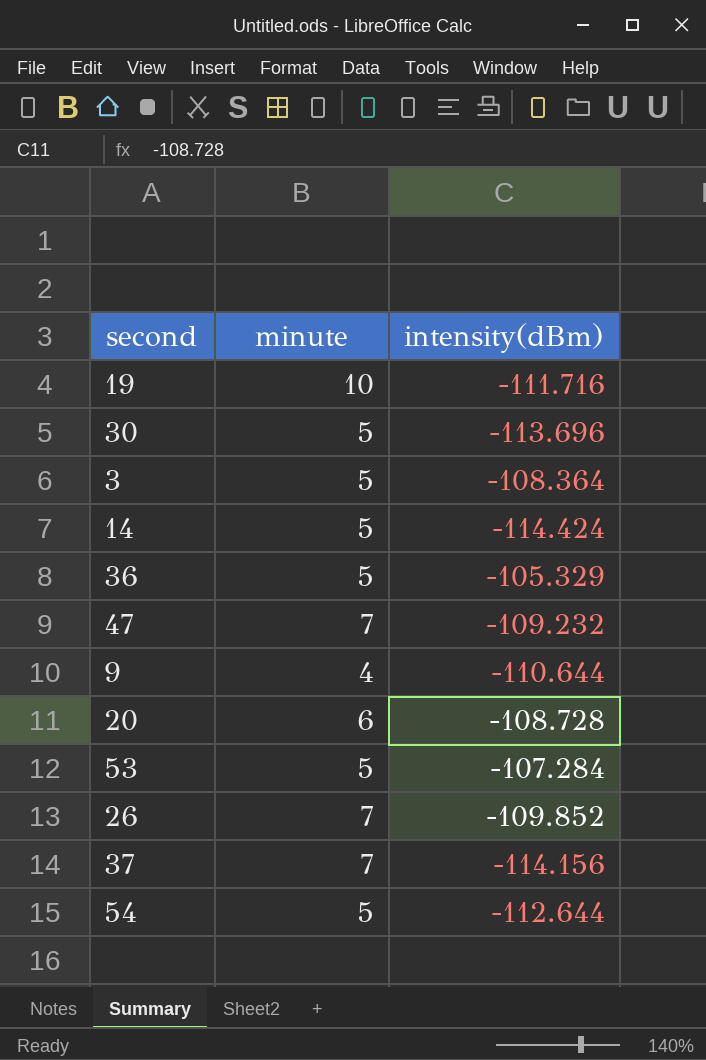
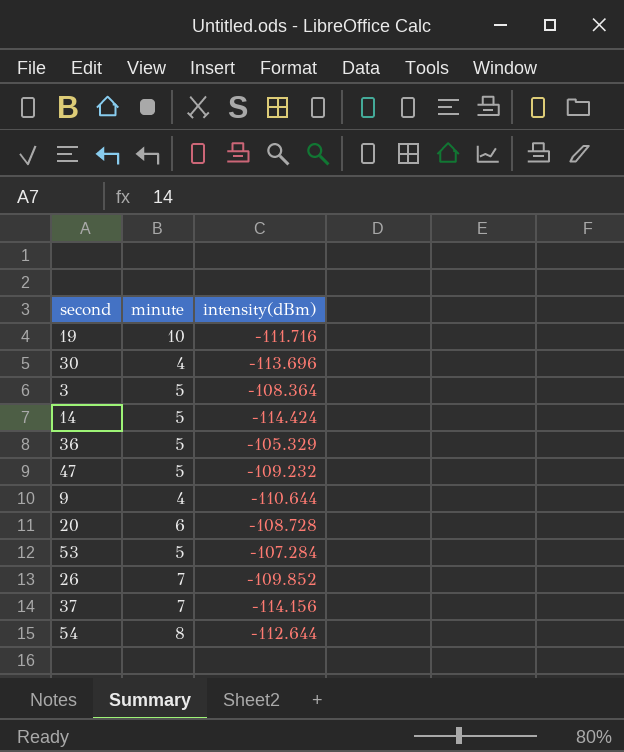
30 | minute: 5 -> 4
47 | minute: 7 -> 5
54 | minute: 5 -> 8

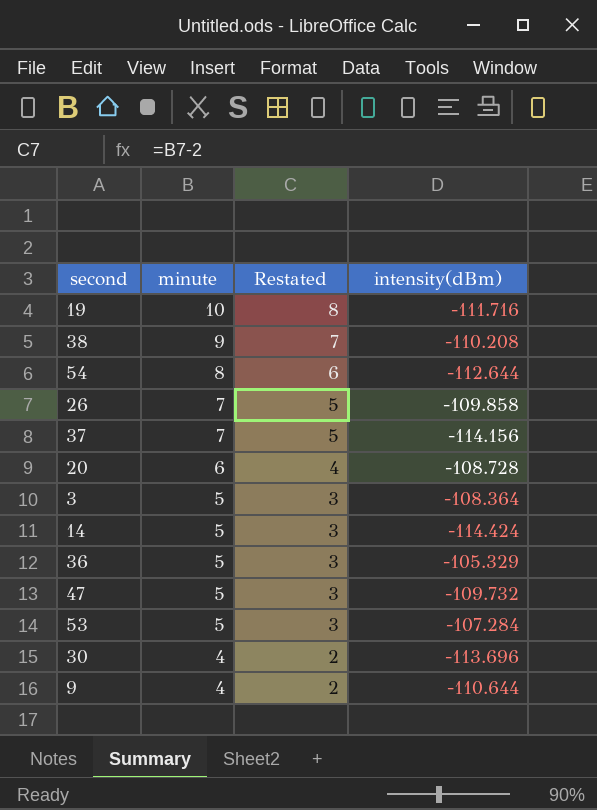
row order: none -> minute descending
column Restated | formula: none -> [minute] - 2
row 38: none -> 9 | 7 | -110.208
26 | intensity(dBm): -109.852 -> -109.858
47 | intensity(dBm): -109.232 -> -109.732

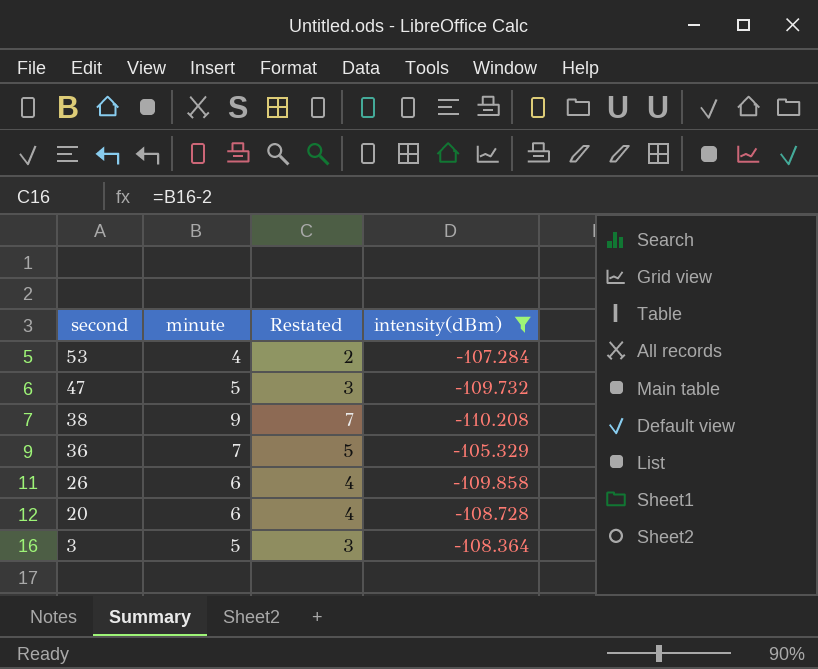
filter: none -> intensity(dBm) >= -110.208
row order: minute descending -> second descending
53 | minute: 5 -> 4
53 | Restated: 3 -> 2
36 | minute: 5 -> 7
36 | Restated: 3 -> 5
26 | minute: 7 -> 6
26 | Restated: 5 -> 4

